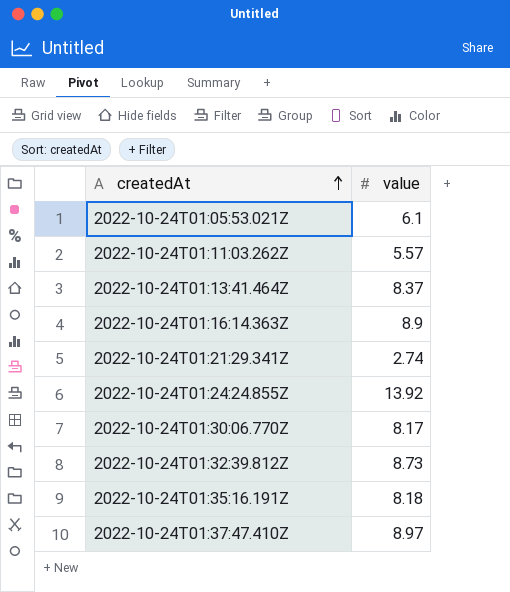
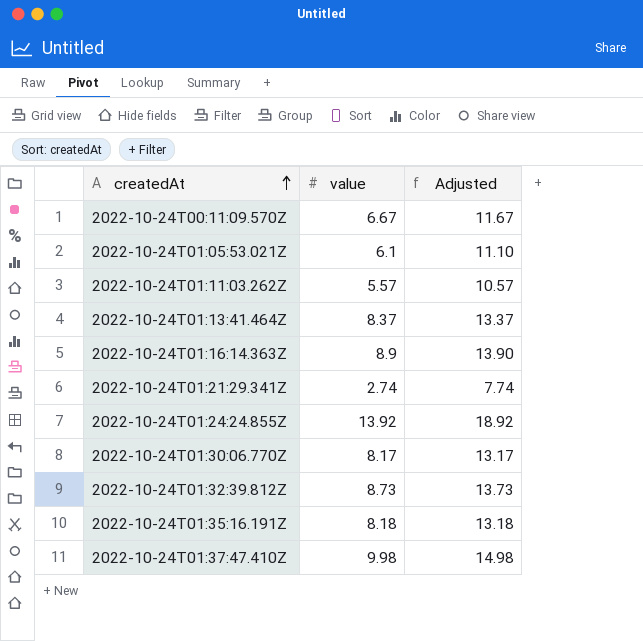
column Adjusted | formula: none -> [value] + 5
row 2022-10-24T00:11:09.570Z: none -> 6.67 | 11.67
2022-10-24T01:37:47.410Z | value: 8.97 -> 9.98

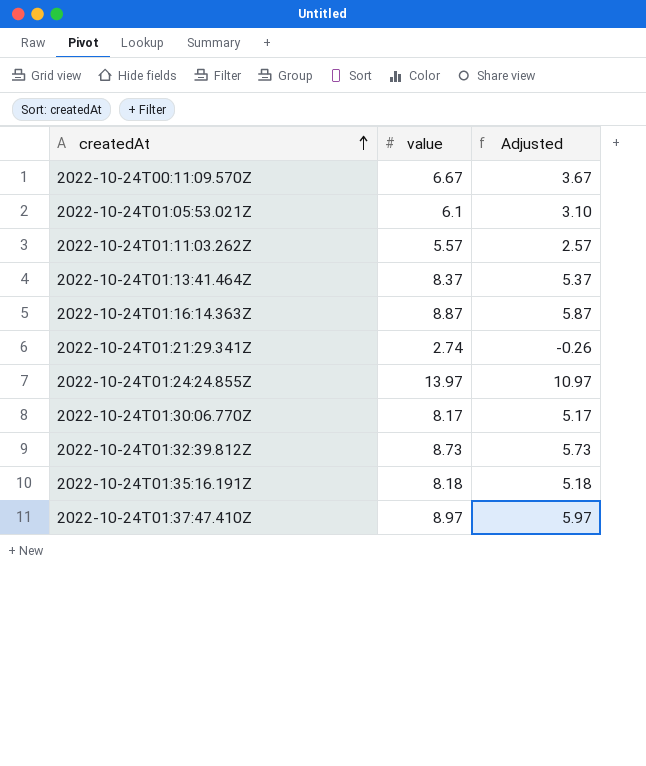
column Adjusted | formula: [value] + 5 -> [value] - 3
2022-10-24T01:16:14.363Z | value: 8.9 -> 8.87
2022-10-24T01:24:24.855Z | value: 13.92 -> 13.97
2022-10-24T01:37:47.410Z | value: 9.98 -> 8.97

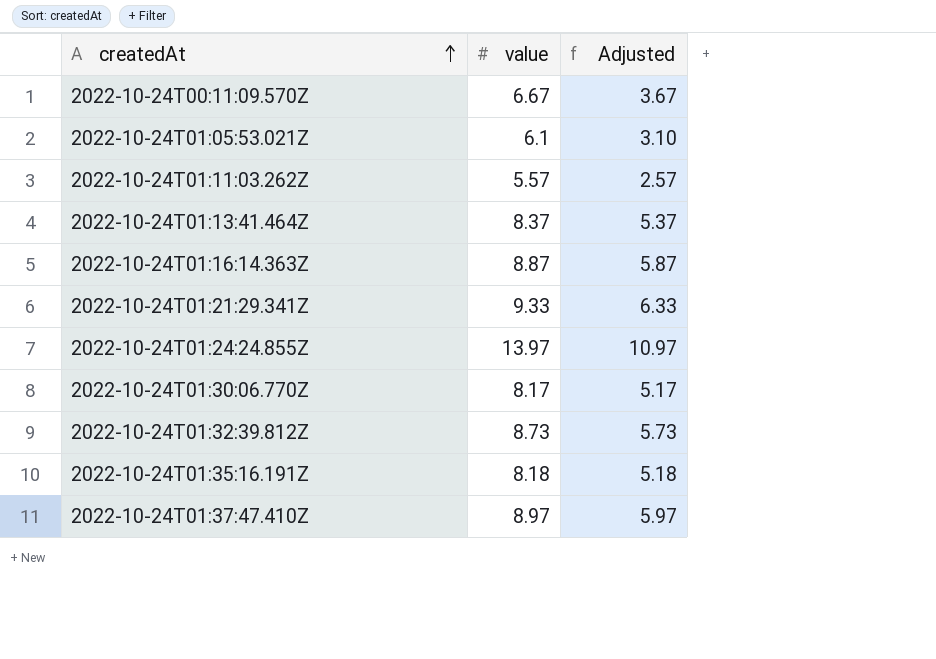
2022-10-24T01:21:29.341Z | value: 2.74 -> 9.33
2022-10-24T01:21:29.341Z | Adjusted: -0.26 -> 6.33

